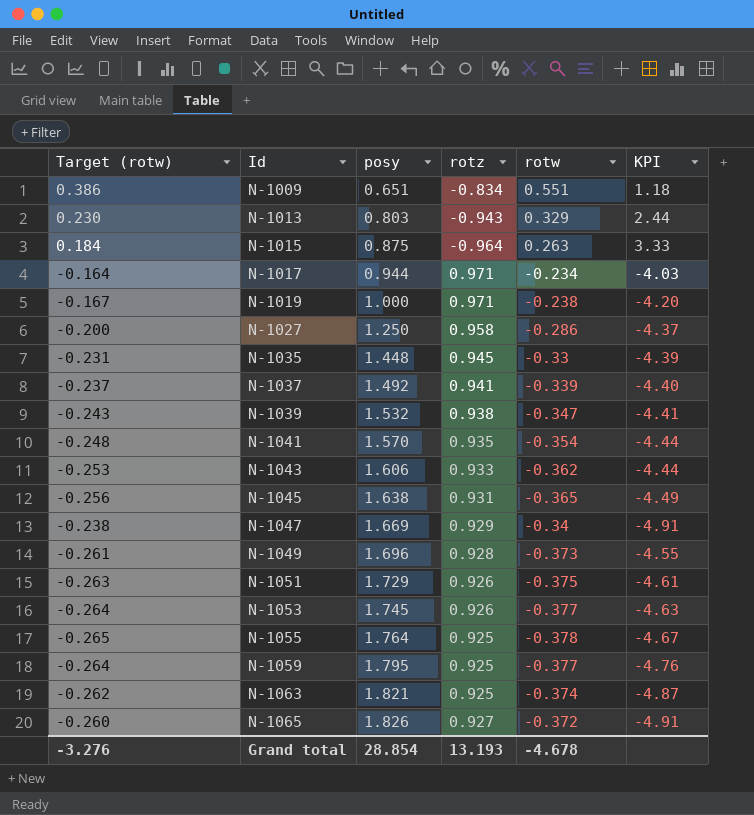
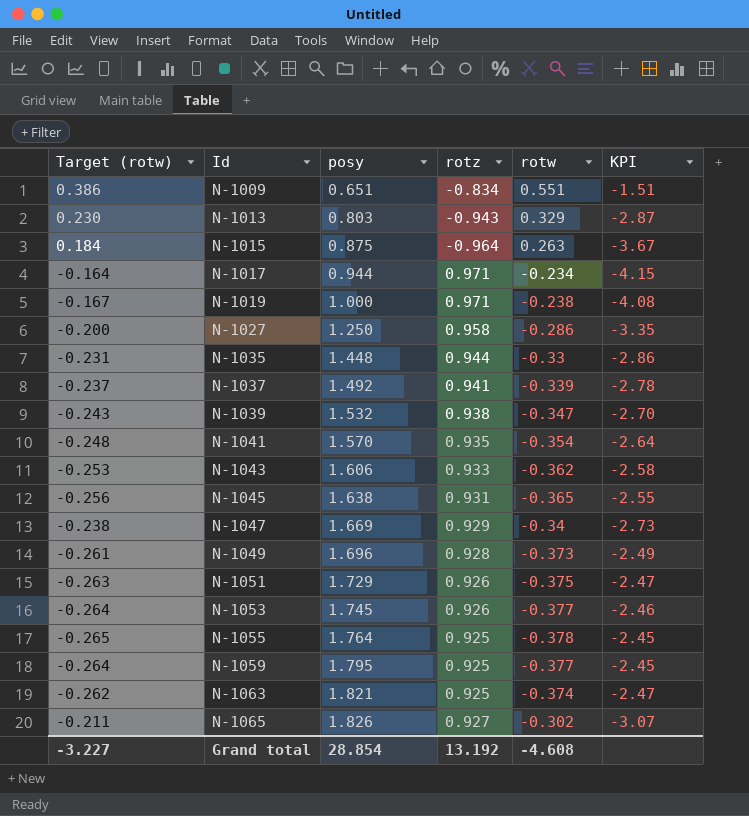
column KPI | formula: [posy] / [rotw] -> [rotz] / [rotw]
N-1035 | rotz: 0.945 -> 0.944
N-1065 | Target (rotw): -0.260 -> -0.211
N-1065 | rotw: -0.372 -> -0.302
Grand total | Target (rotw): -3.276 -> -3.227
Grand total | rotz: 13.193 -> 13.192
Grand total | rotw: -4.678 -> -4.608

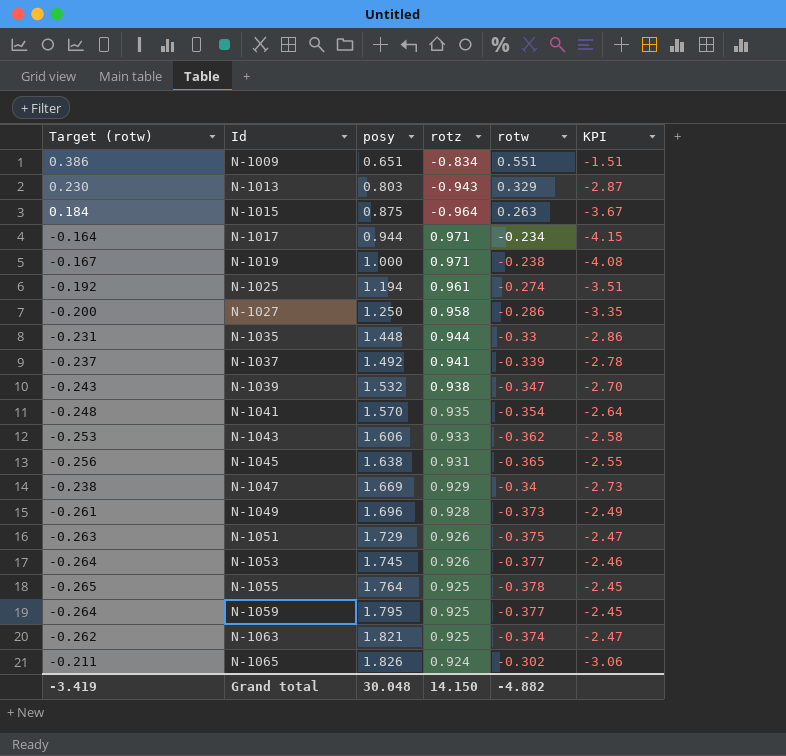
row N-1025: none -> -0.192 | 1.194 | 0.961 | -0.274 | -3.51
N-1065 | rotz: 0.927 -> 0.924
N-1065 | KPI: -3.07 -> -3.06
Grand total | Target (rotw): -3.227 -> -3.419
Grand total | posy: 28.854 -> 30.048
Grand total | rotz: 13.192 -> 14.150
Grand total | rotw: -4.608 -> -4.882

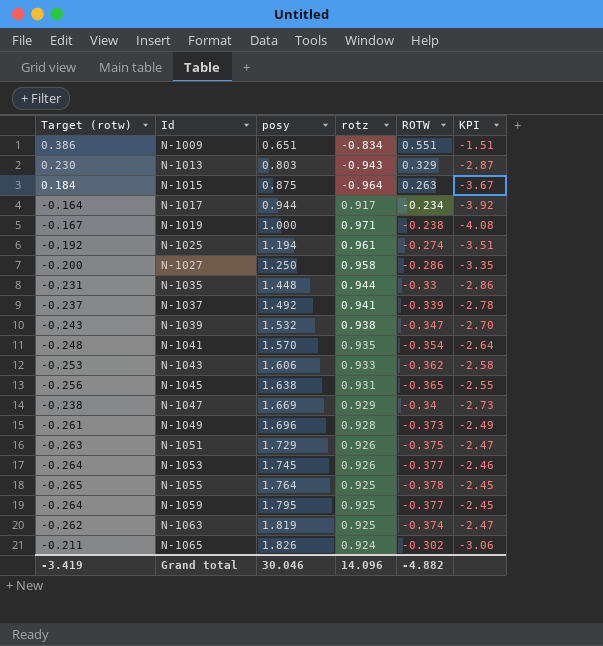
column name: rotw -> ROTW
N-1017 | rotz: 0.971 -> 0.917
N-1017 | KPI: -4.15 -> -3.92
N-1063 | posy: 1.821 -> 1.819
Grand total | posy: 30.048 -> 30.046
Grand total | rotz: 14.150 -> 14.096

